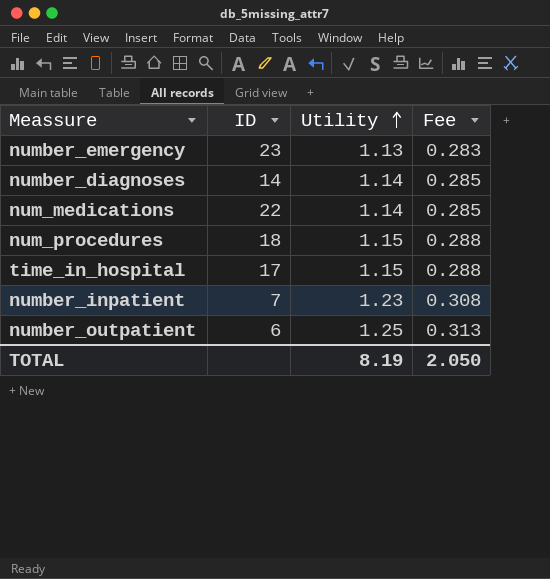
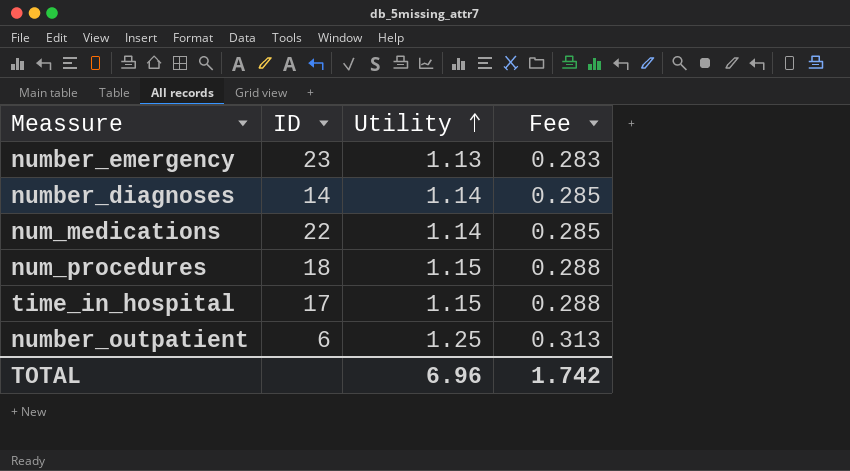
row number_inpatient: 7 | 1.23 | 0.308 -> none
TOTAL | Utility: 8.19 -> 6.96
TOTAL | Fee: 2.050 -> 1.742

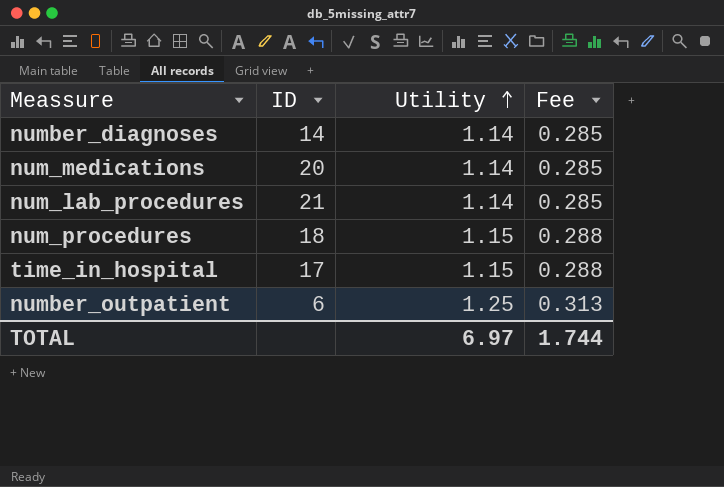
row number_emergency: 23 | 1.13 | 0.283 -> none
num_medications | ID: 22 -> 20
row num_lab_procedures: none -> 21 | 1.14 | 0.285
TOTAL | Utility: 6.96 -> 6.97
TOTAL | Fee: 1.742 -> 1.744

